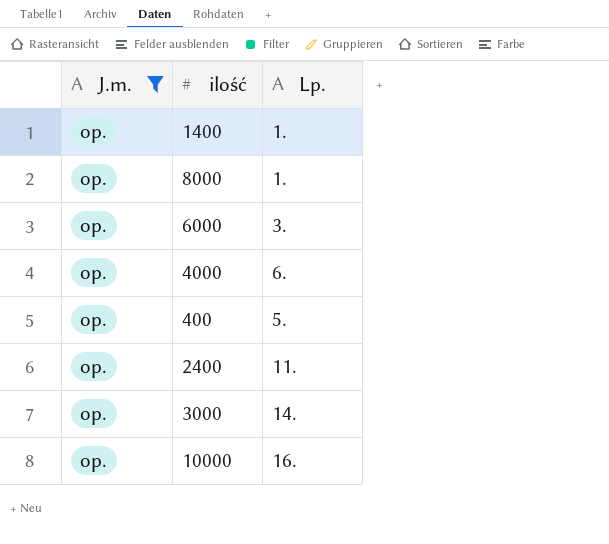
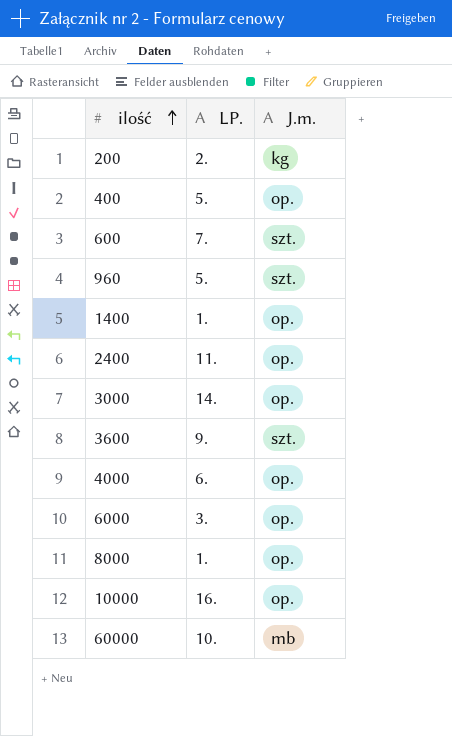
filter: J.m. = op. -> none
row order: none -> ilość ascending
column name: Lp. -> LP.
column J.m. | position: 1 -> 3

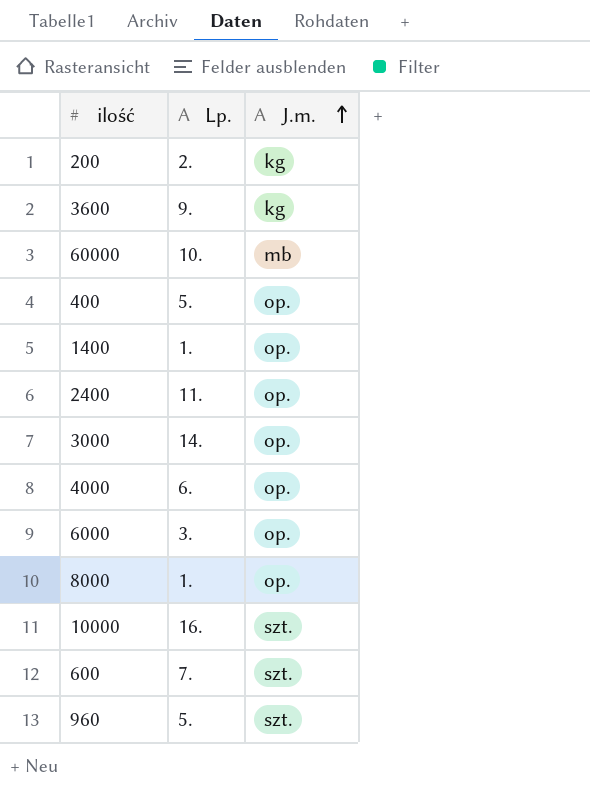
row order: ilość ascending -> J.m. ascending
column name: LP. -> Lp.
3600 | J.m.: szt. -> kg
10000 | J.m.: op. -> szt.

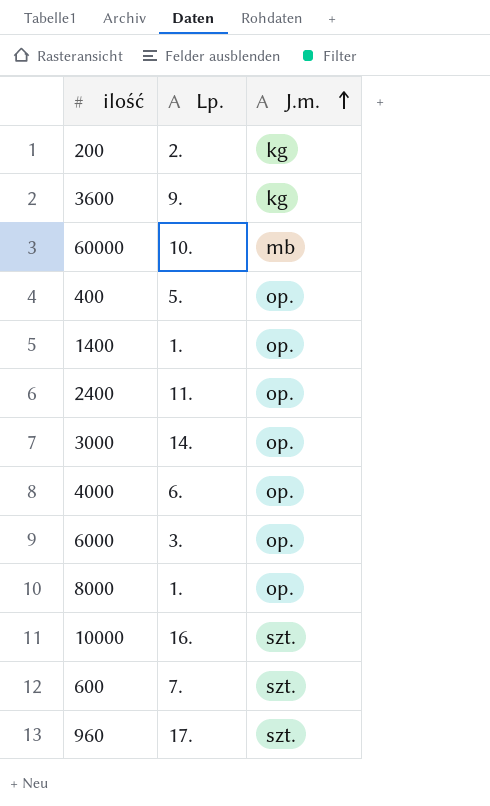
960 | Lp.: 5. -> 17.

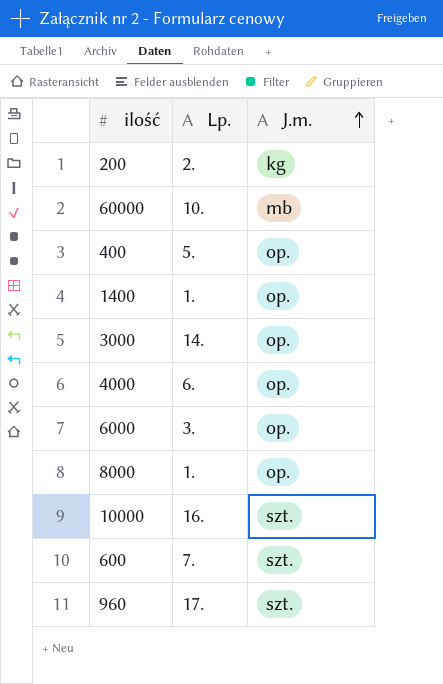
row 3600: 9. | kg -> none
row 2400: 11. | op. -> none

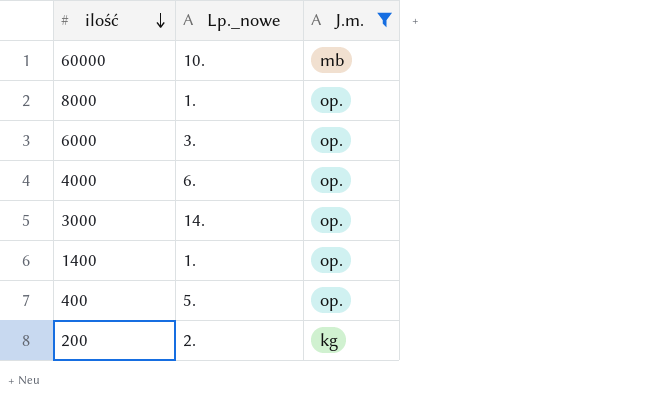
filter: none -> J.m. != szt.
row order: J.m. ascending -> ilość descending
column name: Lp. -> Lp._nowe

